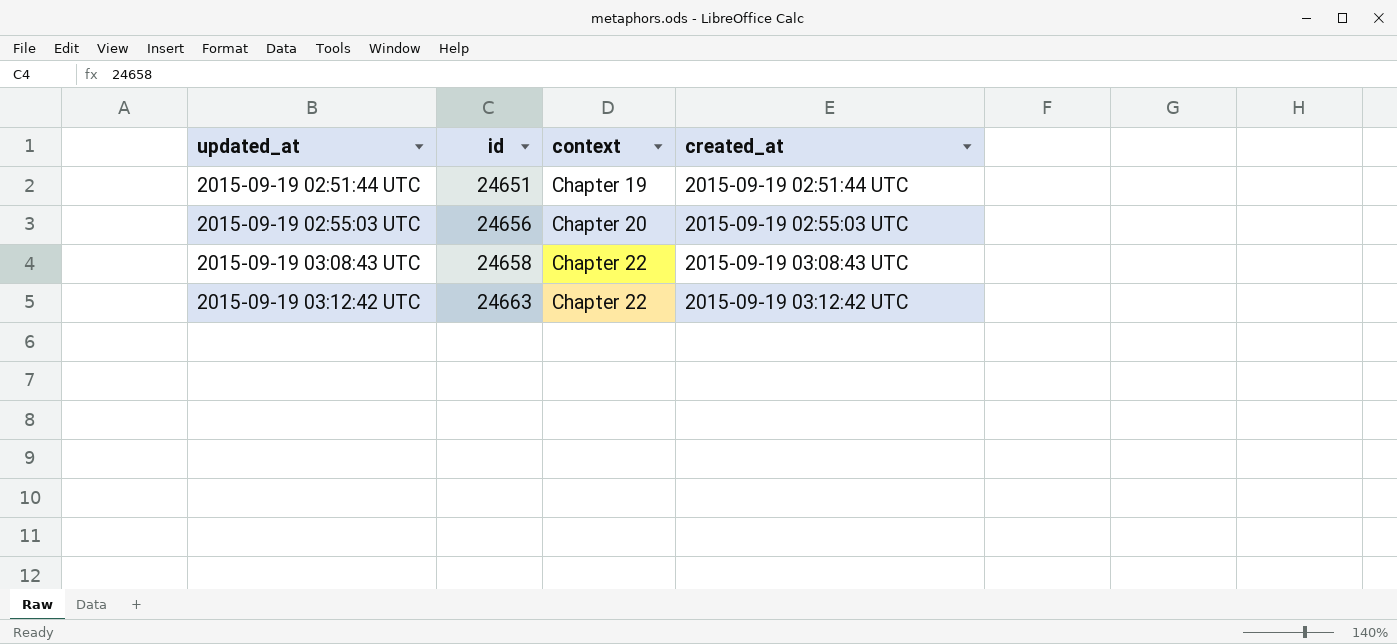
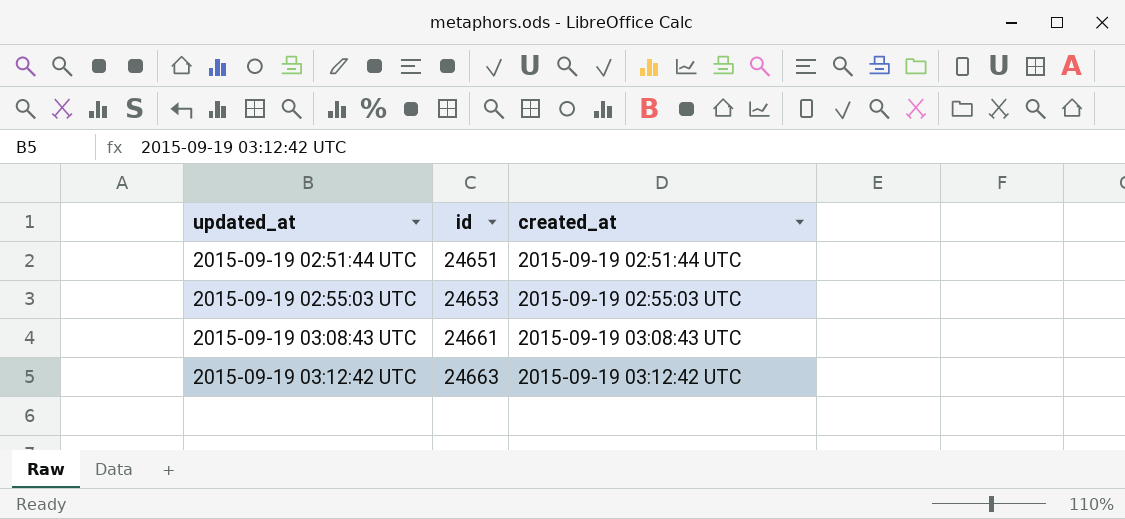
column context | position: 3 -> none
2015-09-19 02:55:03 UTC | id: 24656 -> 24653
2015-09-19 03:08:43 UTC | id: 24658 -> 24661

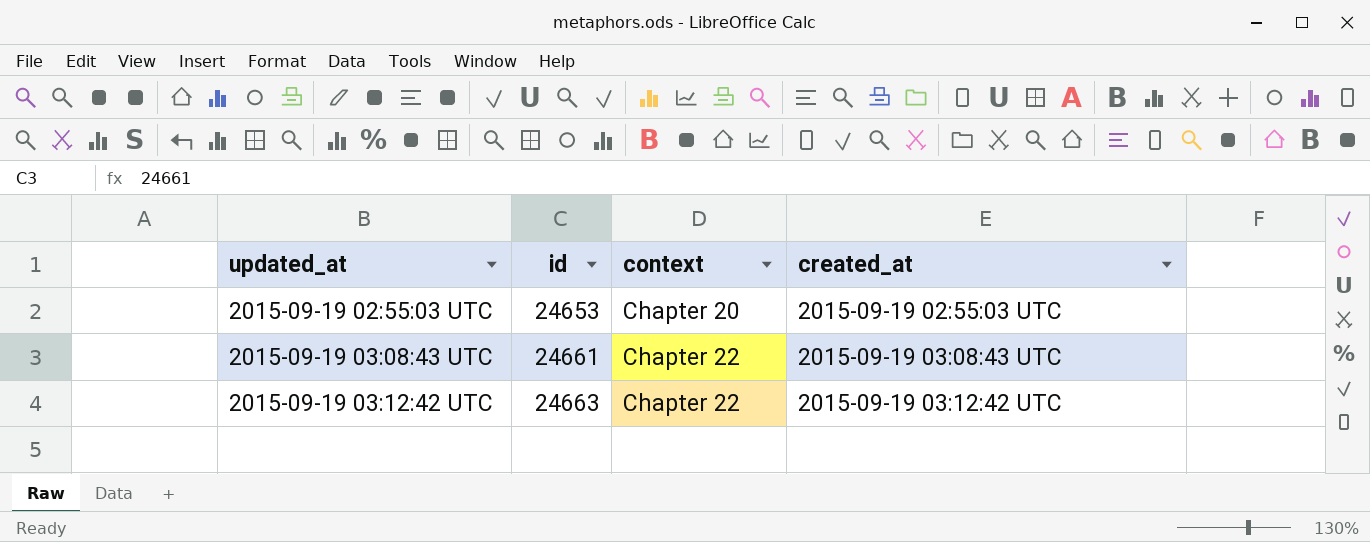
column context | position: none -> 3
row 2015-09-19 02:51:44 UTC: 24651 | 2015-09-19 02:51:44 UTC -> none

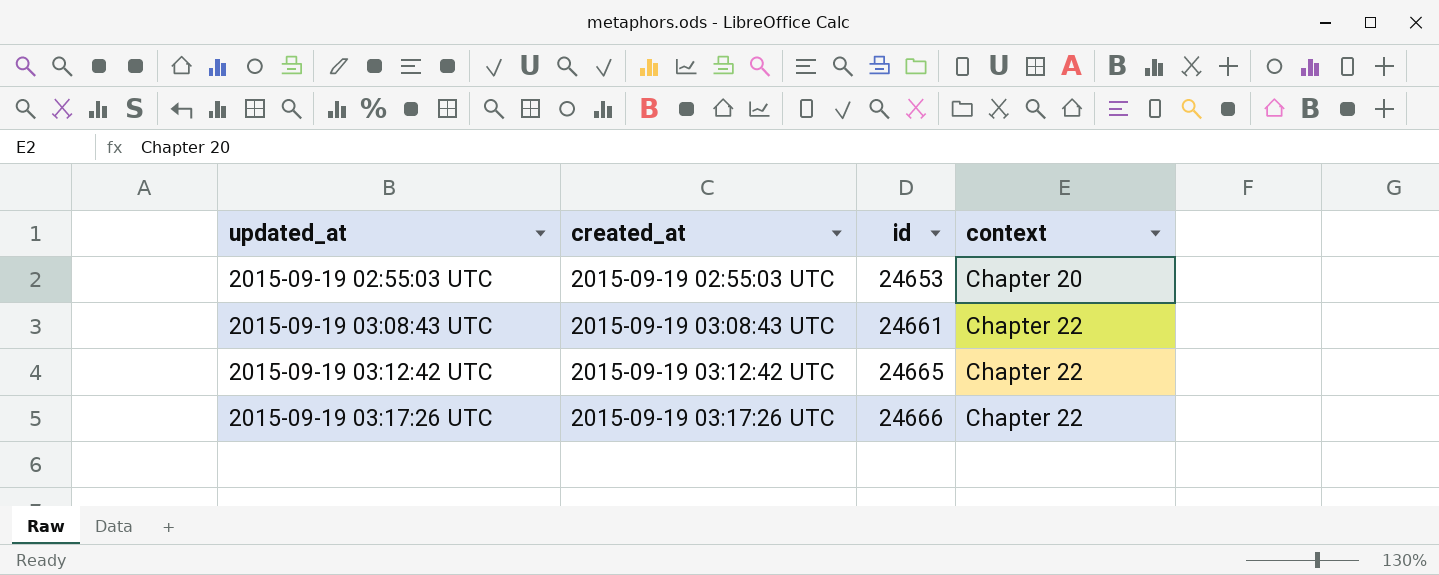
column created_at | position: 4 -> 2
2015-09-19 03:12:42 UTC | id: 24663 -> 24665
row 2015-09-19 03:17:26 UTC: none -> 2015-09-19 03:17:26 UTC | 24666 | Chapter 22

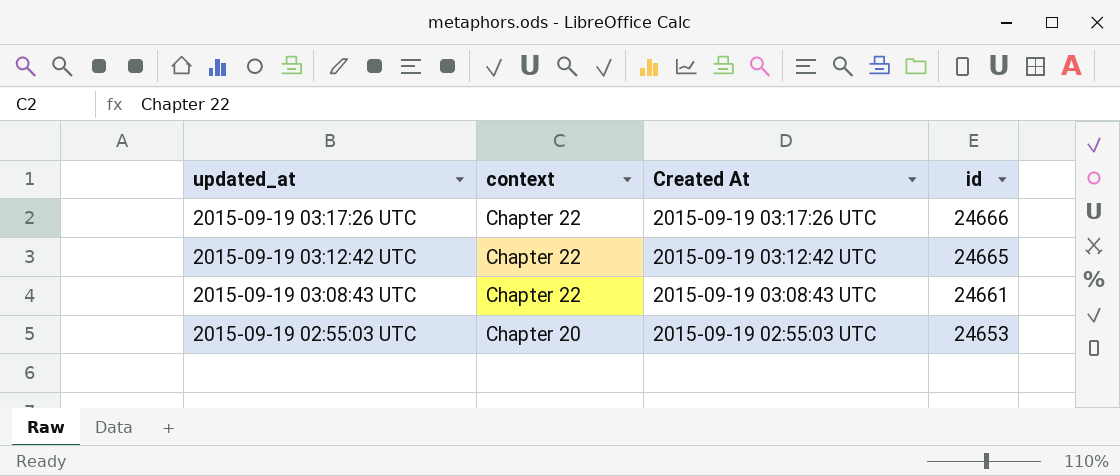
row order: updated_at ascending -> updated_at descending
column context | position: 4 -> 2
column name: created_at -> Created At

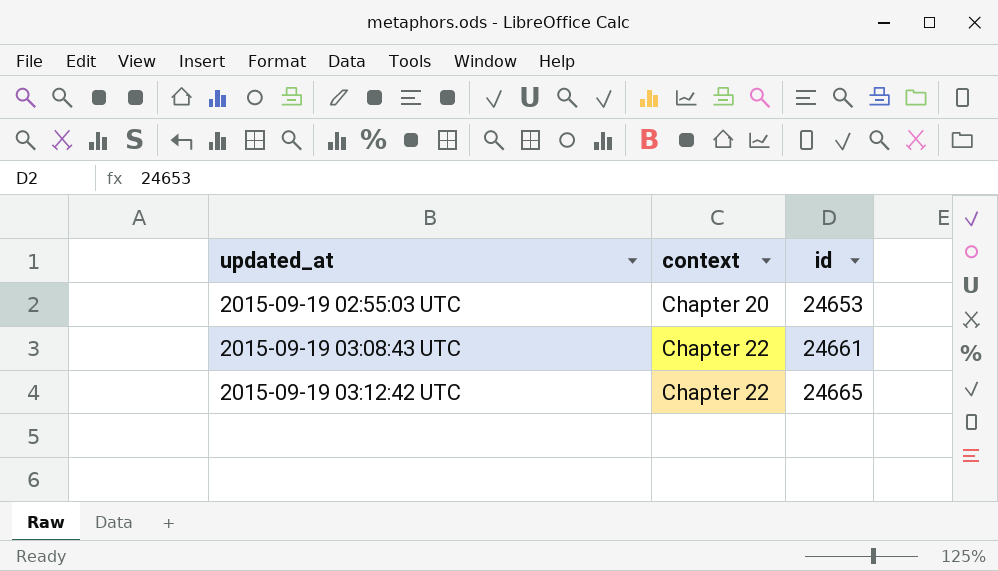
row order: updated_at descending -> updated_at ascending
column Created At | position: 3 -> none
row 2015-09-19 03:17:26 UTC: Chapter 22 | 2015-09-19 03:17:26 UTC | 24666 -> none

